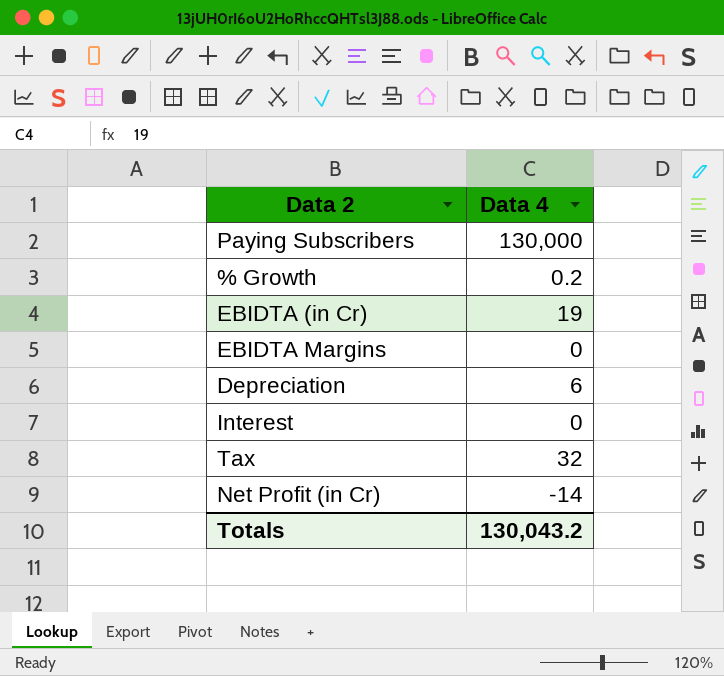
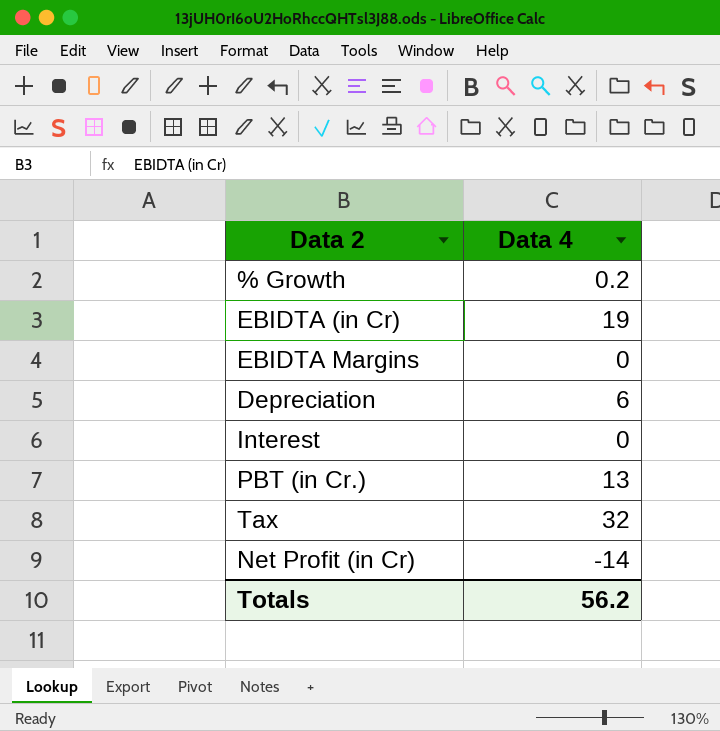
row Paying Subscribers: 130,000 -> none
row PBT (in Cr.): none -> 13
Totals | Data 4: 130,043.2 -> 56.2

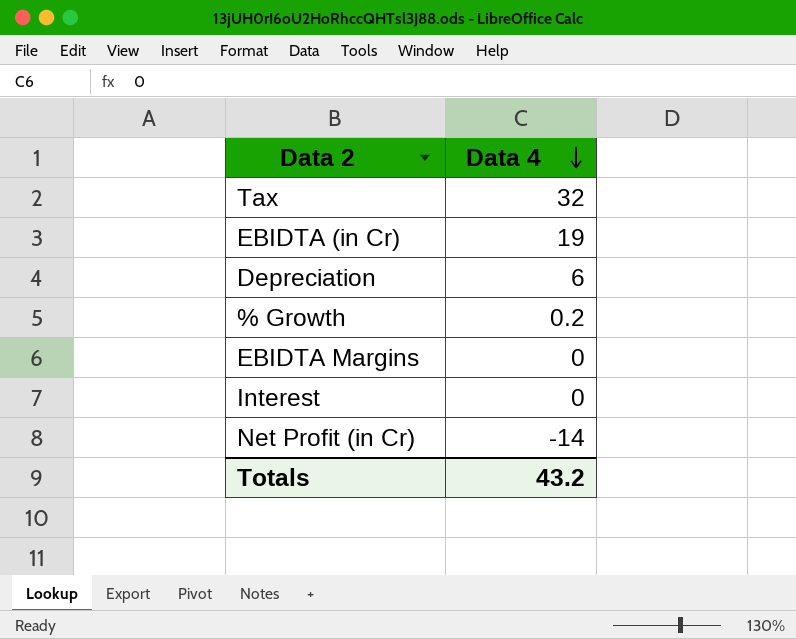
row order: none -> Data 4 descending
row PBT (in Cr.): 13 -> none
Totals | Data 4: 56.2 -> 43.2

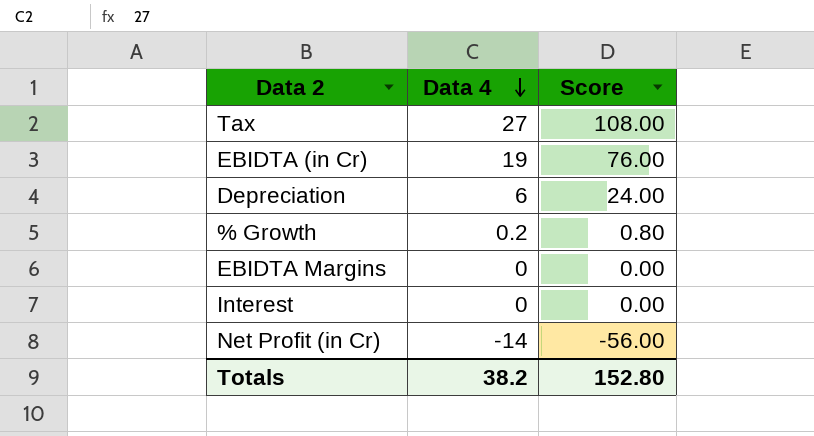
column Score | formula: none -> [Data 4] * 4
Tax | Data 4: 32 -> 27
Totals | Data 4: 43.2 -> 38.2

